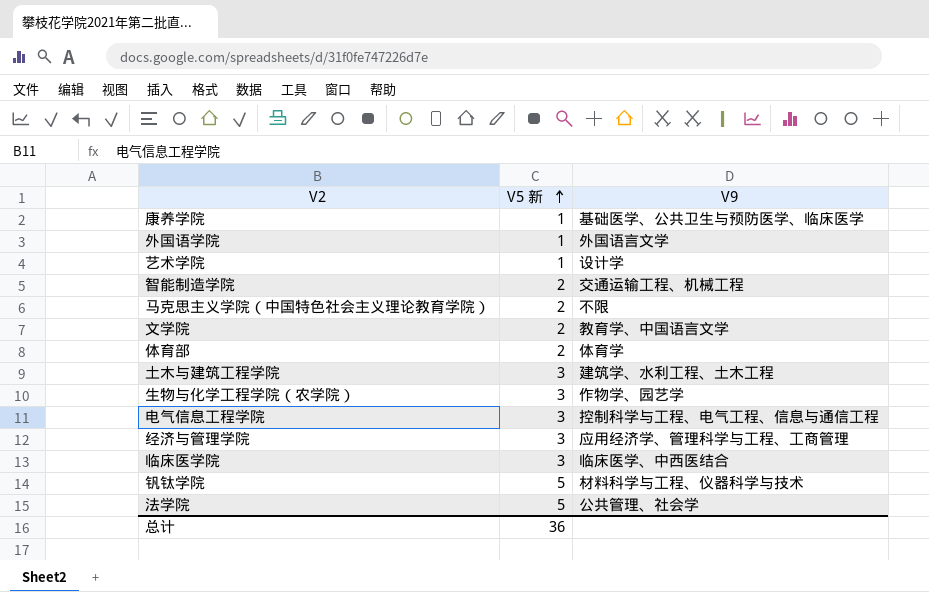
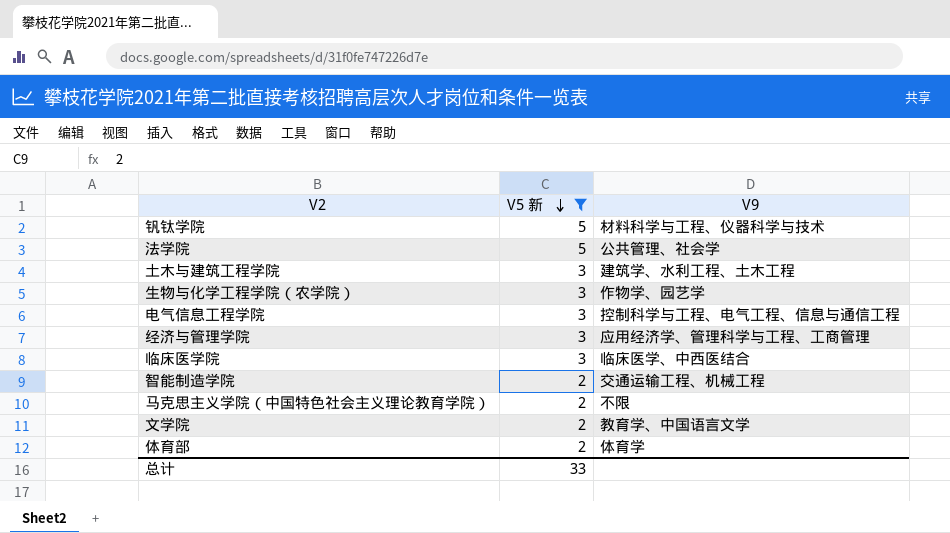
filter: none -> V5 新 != 1
row order: V5 新 ascending -> V5 新 descending
总计 | V5 新: 36 -> 33

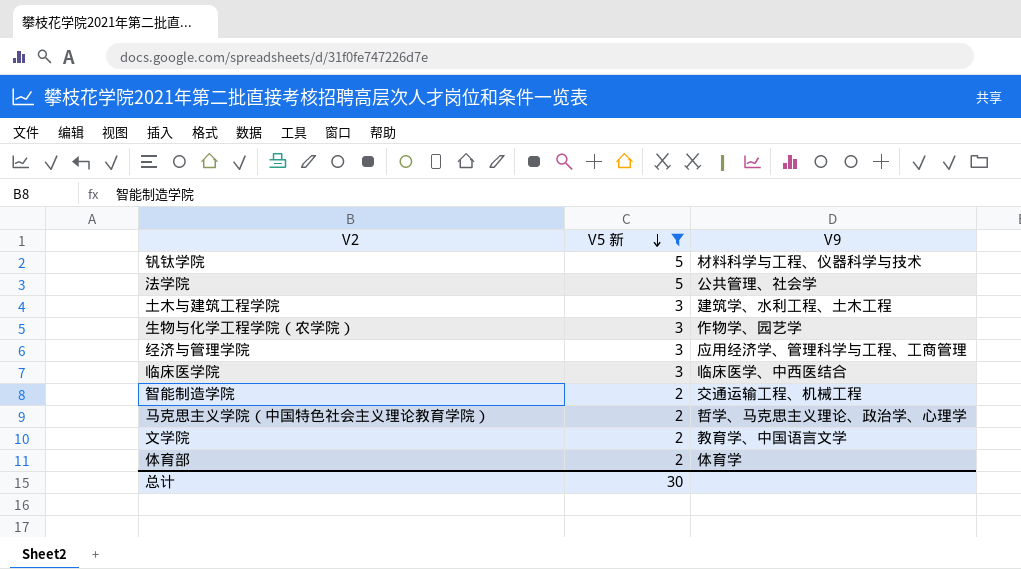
row 电气信息工程学院: 3 | 控制科学与工程、电气工程、信息与通信工程 -> none
马克思主义学院（中国特色社会主义理论教育学院） | V9: 不限 -> 哲学、马克思主义理论、政治学、心理学
总计 | V5 新: 33 -> 30

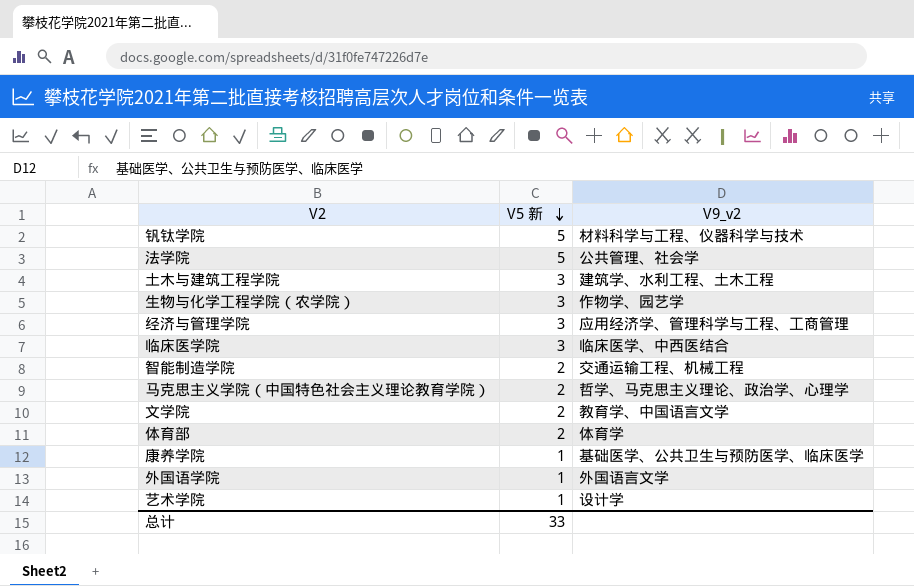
filter: V5 新 != 1 -> none
column name: V9 -> V9_v2
总计 | V5 新: 30 -> 33

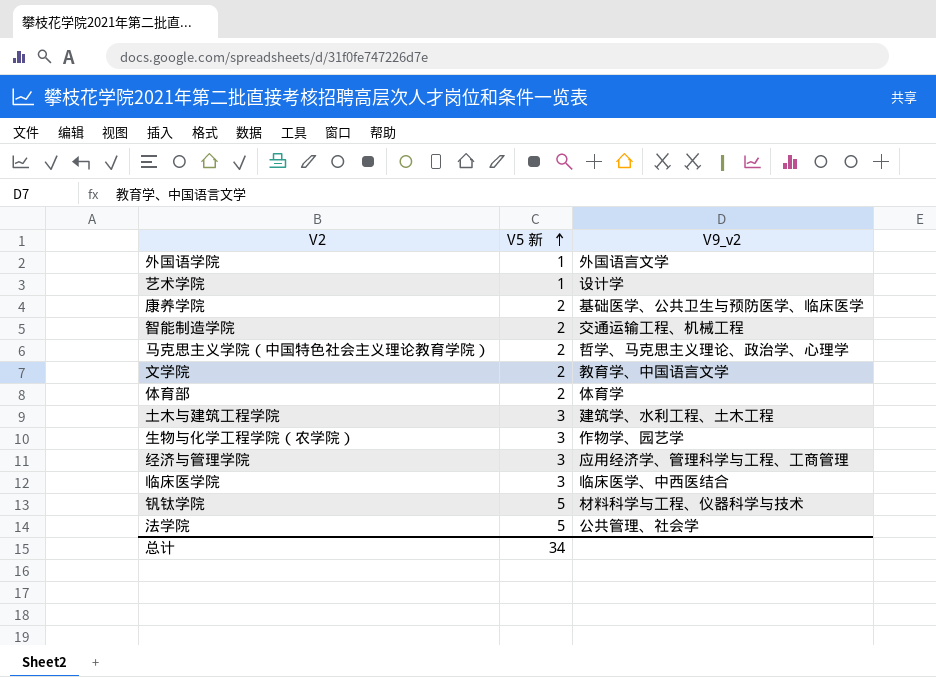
row order: V5 新 descending -> V5 新 ascending
康养学院 | V5 新: 1 -> 2
总计 | V5 新: 33 -> 34

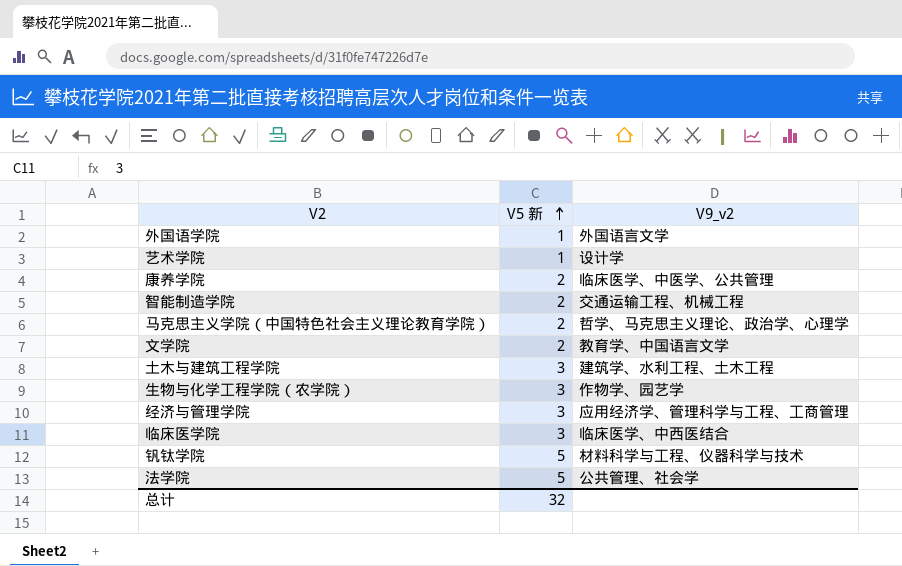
row 体育部: 2 | 体育学 -> none
康养学院 | V9_v2: 基础医学、公共卫生与预防医学、临床医学 -> 临床医学、中医学、公共管理
总计 | V5 新: 34 -> 32

